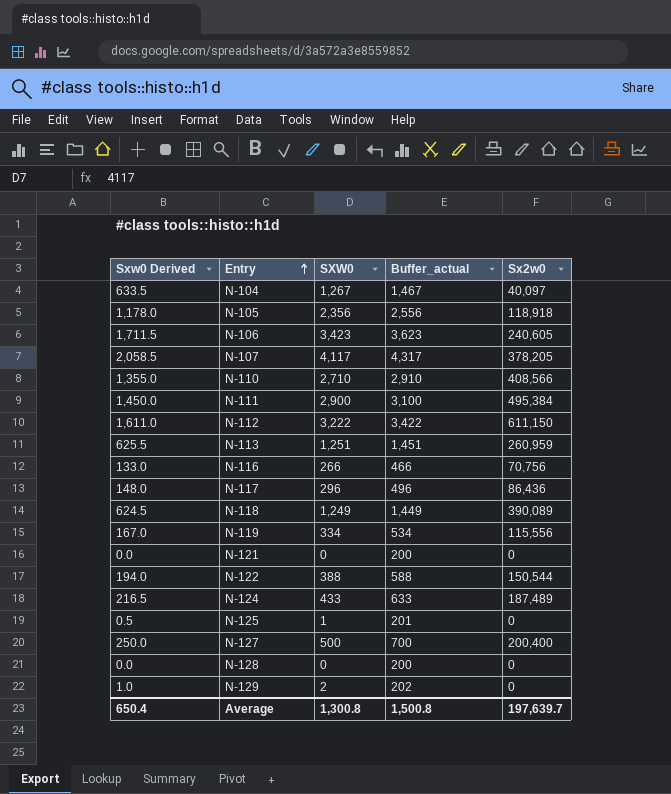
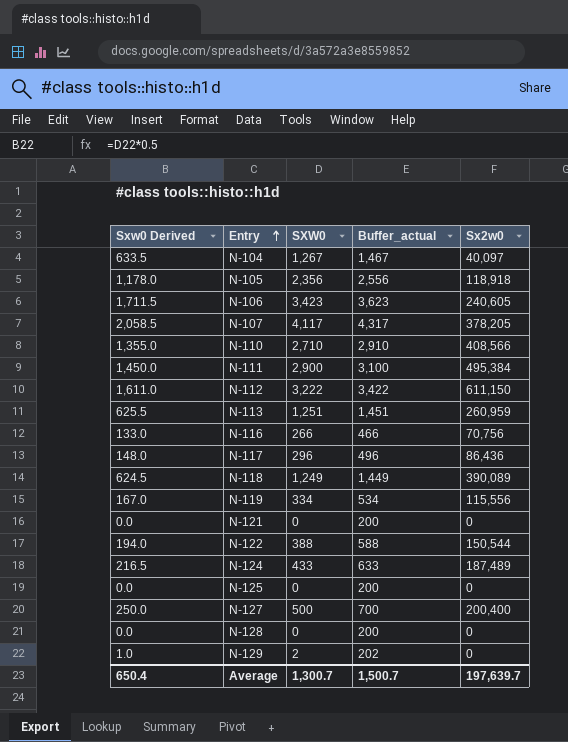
N-125 | Sxw0 Derived: 0.5 -> 0.0
N-125 | SXW0: 1 -> 0
N-125 | Buffer_actual: 201 -> 200
Average | SXW0: 1,300.8 -> 1,300.7
Average | Buffer_actual: 1,500.8 -> 1,500.7

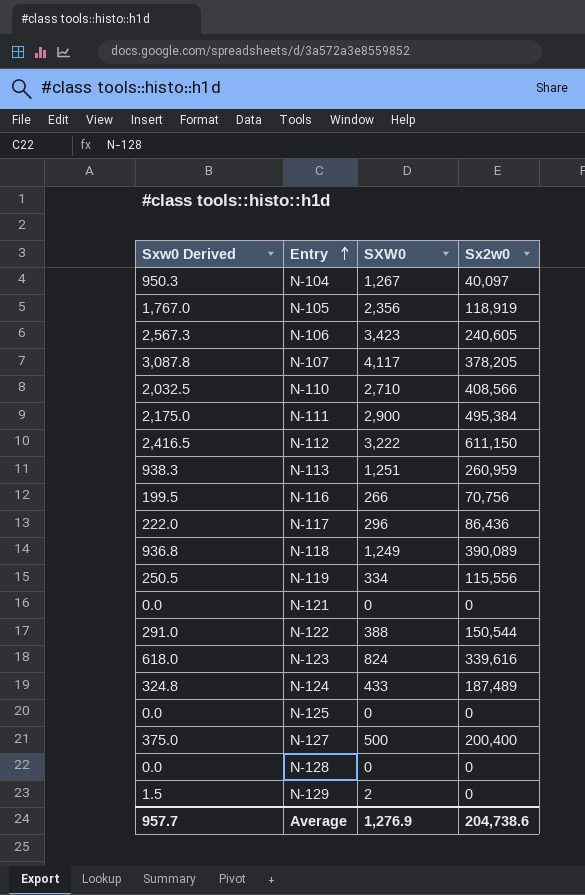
column Buffer_actual | formula: [SXW0] + 200 -> none
column Sxw0 Derived | formula: [SXW0] * 0.5 -> [SXW0] * 0.75
N-105 | Sx2w0: 118,918 -> 118,919
row N-123: none -> 618.0 | 824 | 339,616
Average | Sxw0 Derived: 650.4 -> 957.7
Average | SXW0: 1,300.7 -> 1,276.9
Average | Sx2w0: 197,639.7 -> 204,738.6

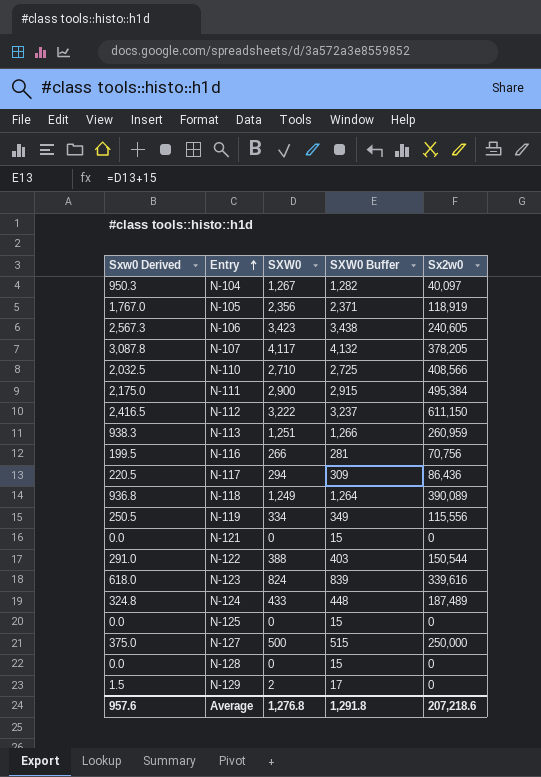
column SXW0 Buffer | formula: none -> [SXW0] + 15
N-117 | Sxw0 Derived: 222.0 -> 220.5
N-117 | SXW0: 296 -> 294
N-127 | Sx2w0: 200,400 -> 250,000
Average | Sxw0 Derived: 957.7 -> 957.6
Average | SXW0: 1,276.9 -> 1,276.8
Average | Sx2w0: 204,738.6 -> 207,218.6

